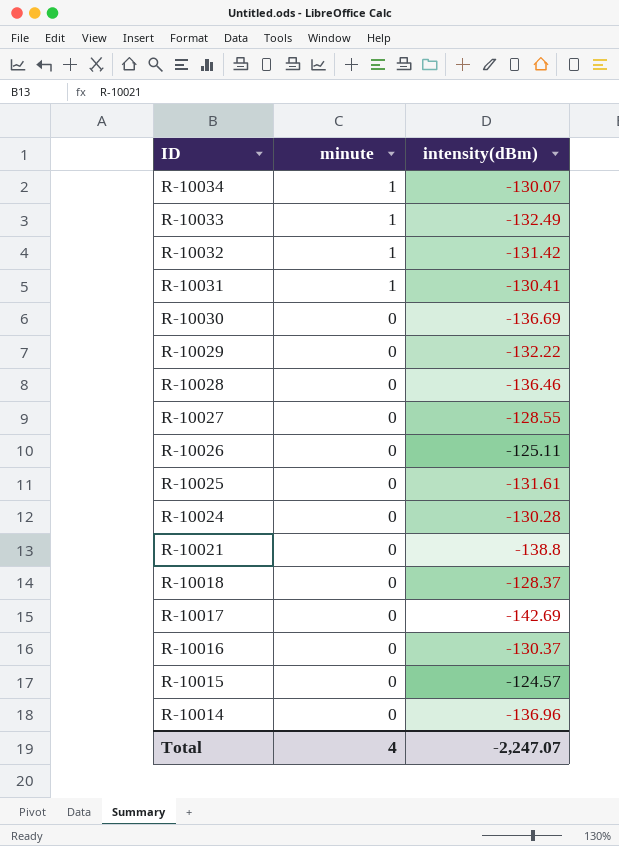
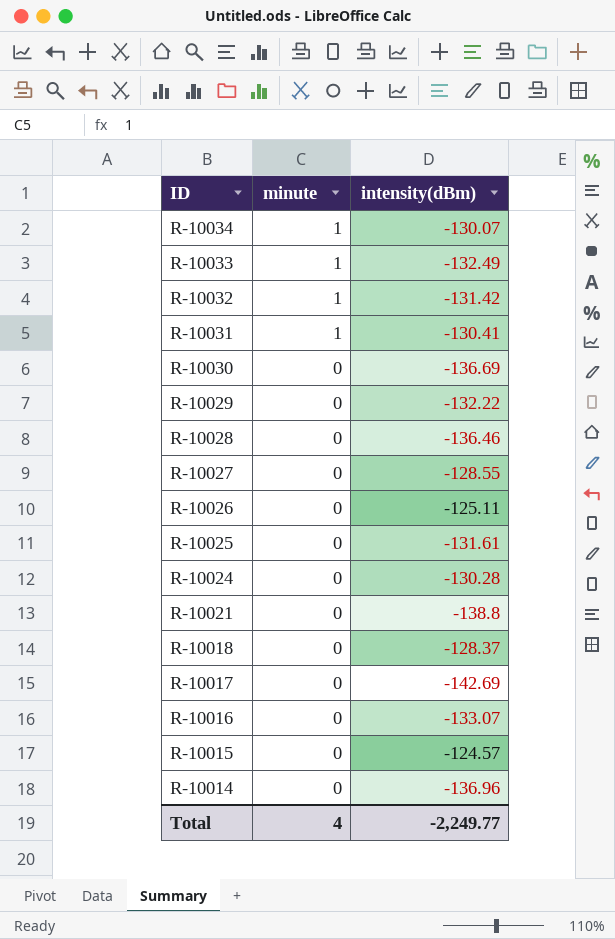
R-10016 | intensity(dBm): -130.37 -> -133.07
Total | intensity(dBm): -2,247.07 -> -2,249.77

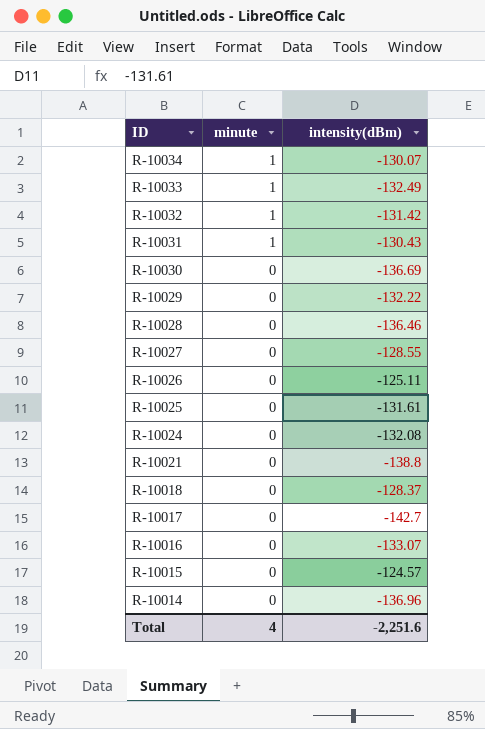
R-10031 | intensity(dBm): -130.41 -> -130.43
R-10024 | intensity(dBm): -130.28 -> -132.08
R-10017 | intensity(dBm): -142.69 -> -142.7
Total | intensity(dBm): -2,249.77 -> -2,251.6

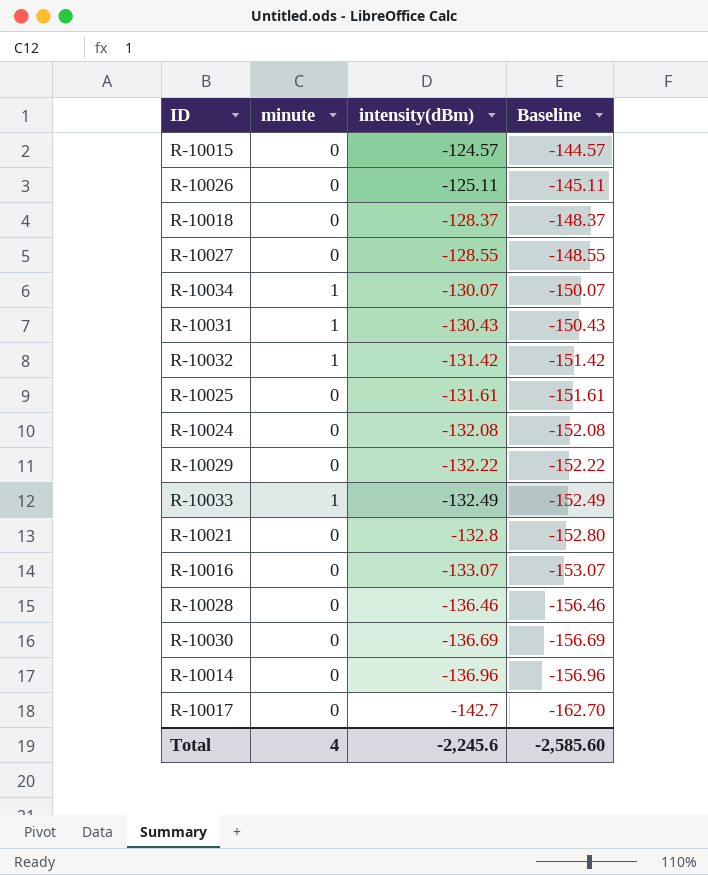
row order: ID descending -> intensity(dBm) descending
column Baseline | formula: none -> [intensity(dBm)] - 20
R-10021 | intensity(dBm): -138.8 -> -132.8
Total | intensity(dBm): -2,251.6 -> -2,245.6

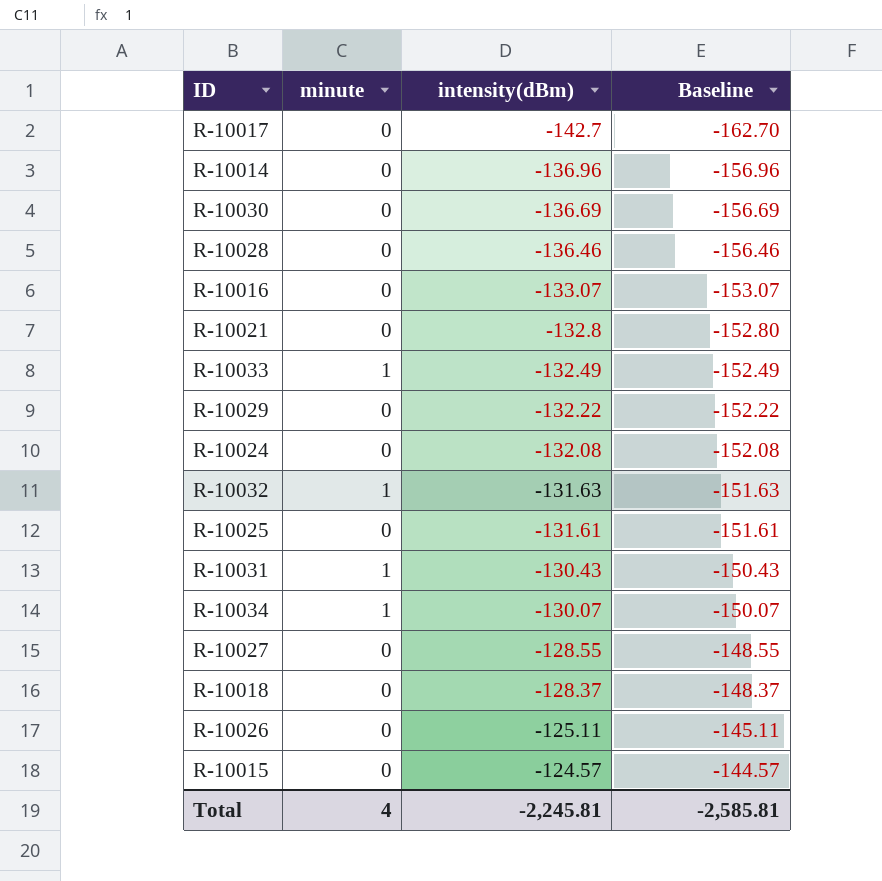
row order: intensity(dBm) descending -> intensity(dBm) ascending
R-10032 | intensity(dBm): -131.42 -> -131.63
R-10032 | Baseline: -151.42 -> -151.63
Total | intensity(dBm): -2,245.6 -> -2,245.81
Total | Baseline: -2,585.60 -> -2,585.81

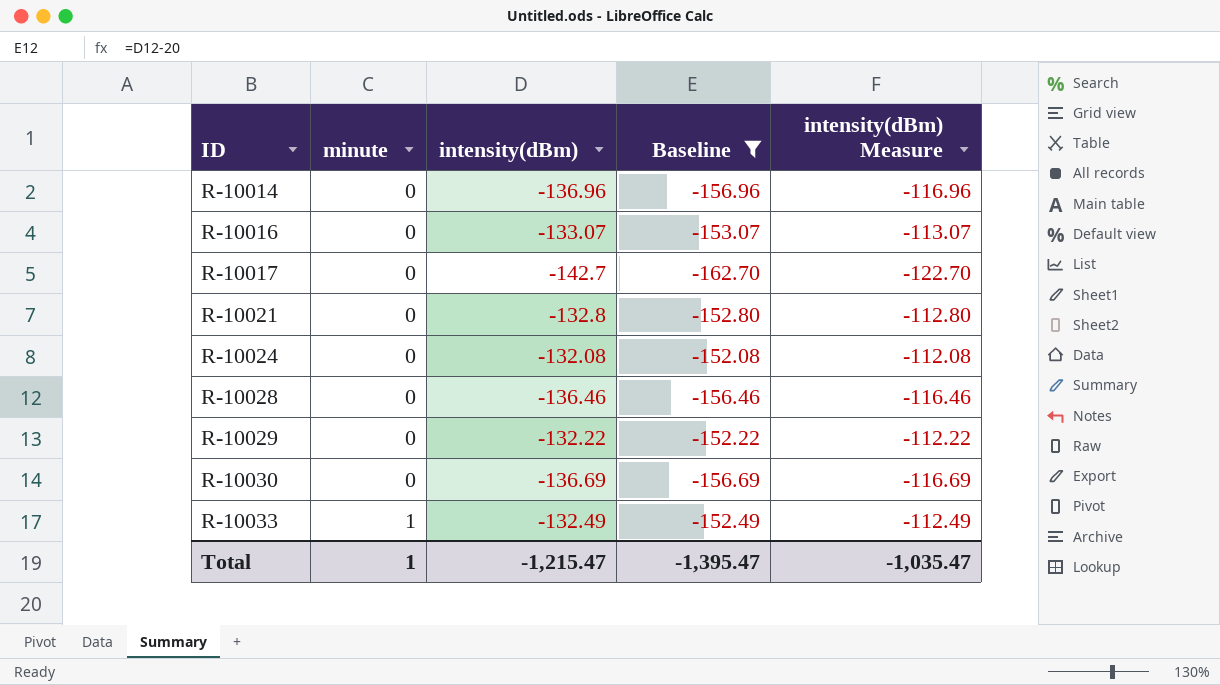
filter: none -> Baseline <= -152.08
row order: intensity(dBm) ascending -> ID ascending
column intensity(dBm) Measure | formula: none -> [intensity(dBm)] + 20
Total | minute: 4 -> 1
Total | intensity(dBm): -2,245.81 -> -1,215.47
Total | Baseline: -2,585.81 -> -1,395.47

